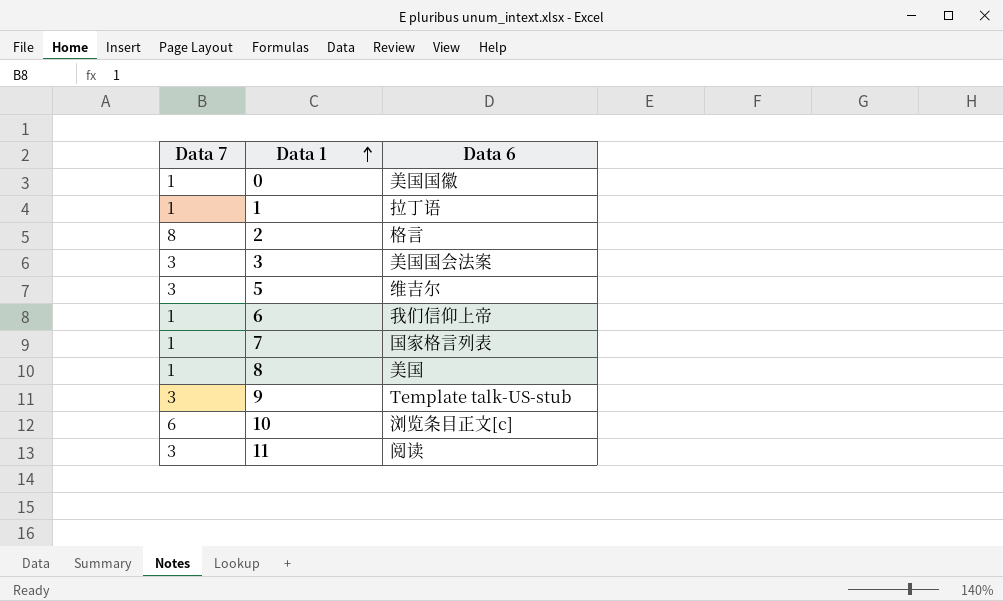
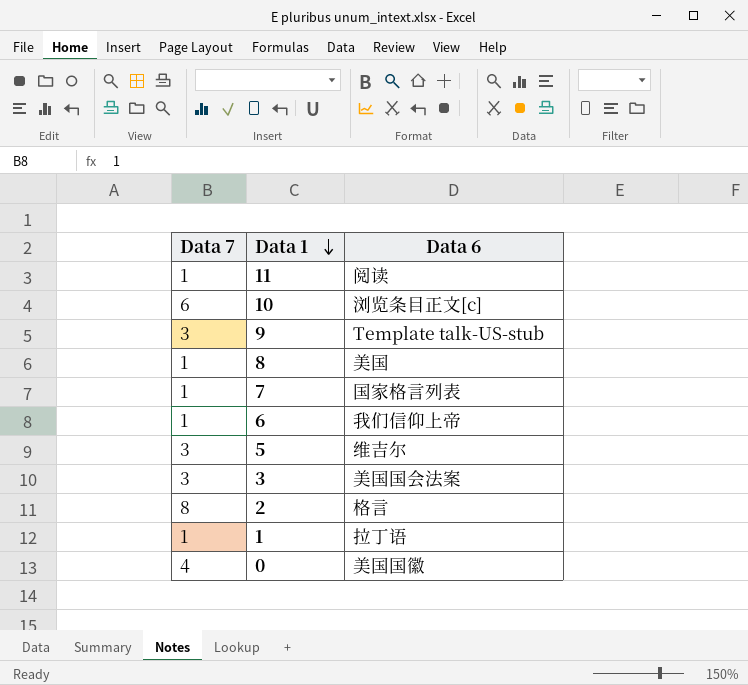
row order: Data 1 ascending -> Data 1 descending
11 | Data 7: 3 -> 1
0 | Data 7: 1 -> 4

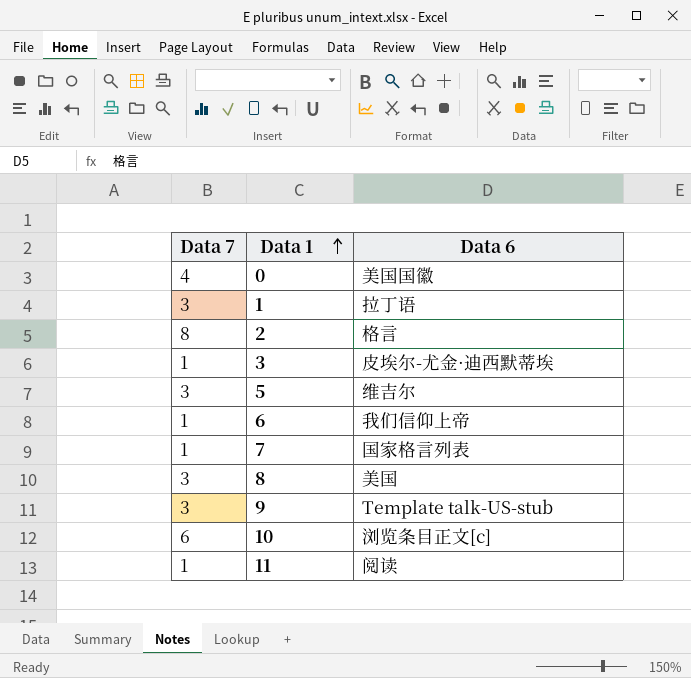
row order: Data 1 descending -> Data 1 ascending
1 | Data 7: 1 -> 3
3 | Data 7: 3 -> 1
3 | Data 6: 美国国会法案 -> 皮埃尔-尤金·迪西默蒂埃
8 | Data 7: 1 -> 3

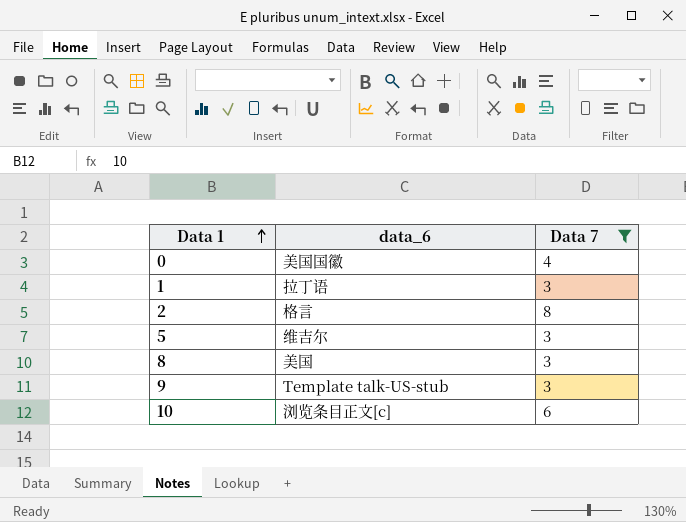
filter: none -> Data 7 != 1
column name: Data 6 -> data_6
column Data 7 | position: 1 -> 3

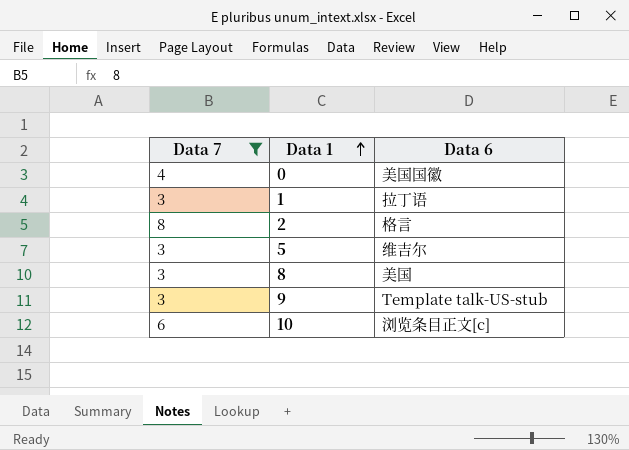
column Data 7 | position: 3 -> 1
column name: data_6 -> Data 6

